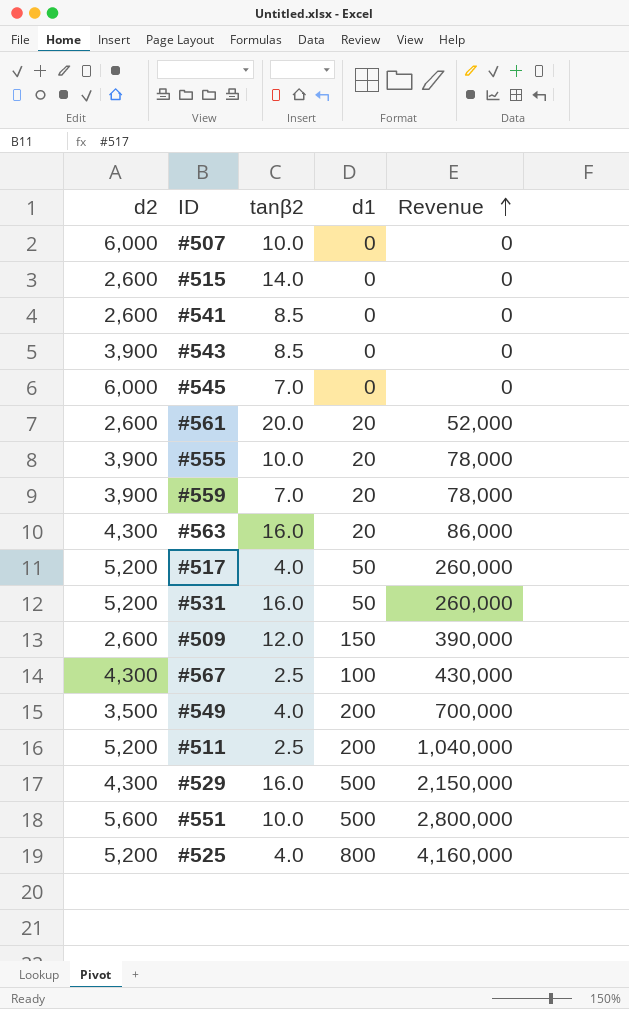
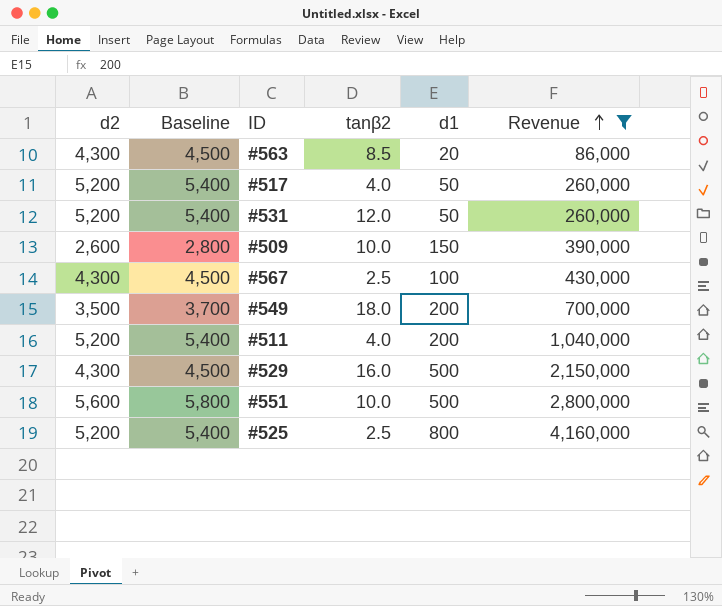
filter: none -> Revenue >= 86,000
column Baseline | formula: none -> [d2] + 200
#563 | tanβ2: 16.0 -> 8.5
#531 | tanβ2: 16.0 -> 12.0
#509 | tanβ2: 12.0 -> 10.0
#549 | tanβ2: 4.0 -> 18.0
#511 | tanβ2: 2.5 -> 4.0
#525 | tanβ2: 4.0 -> 2.5

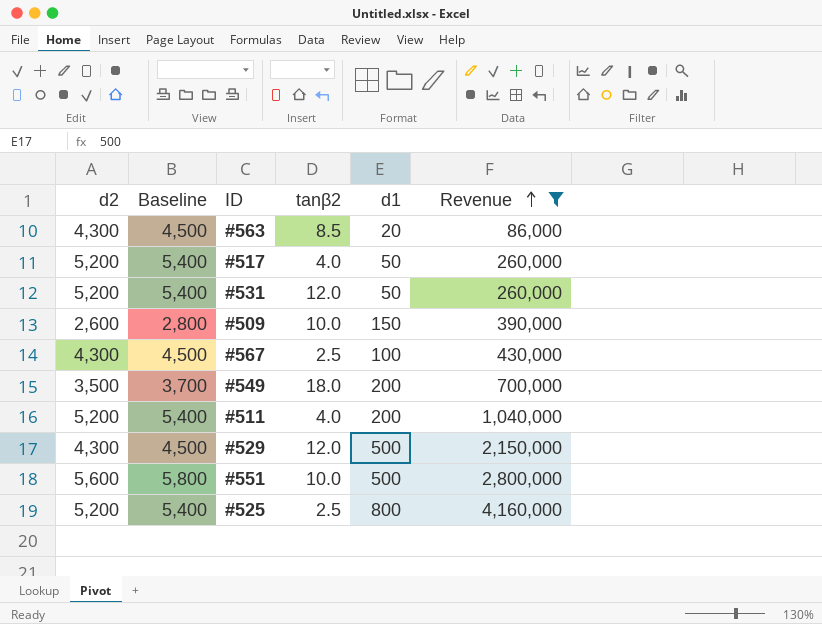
#529 | tanβ2: 16.0 -> 12.0

